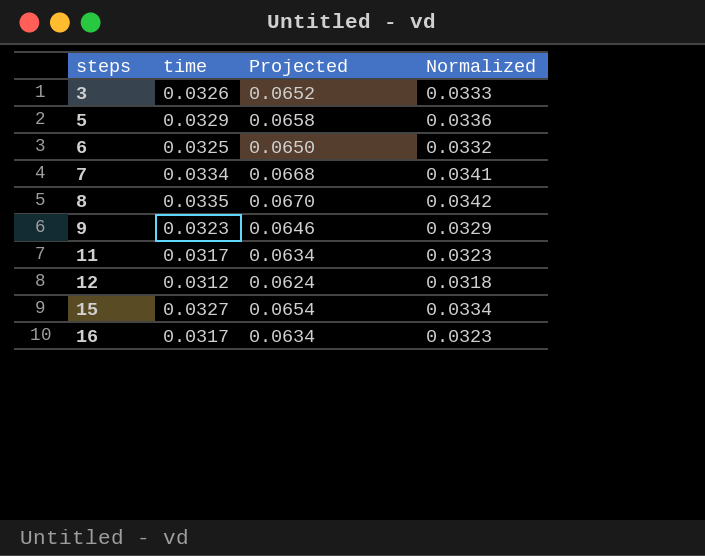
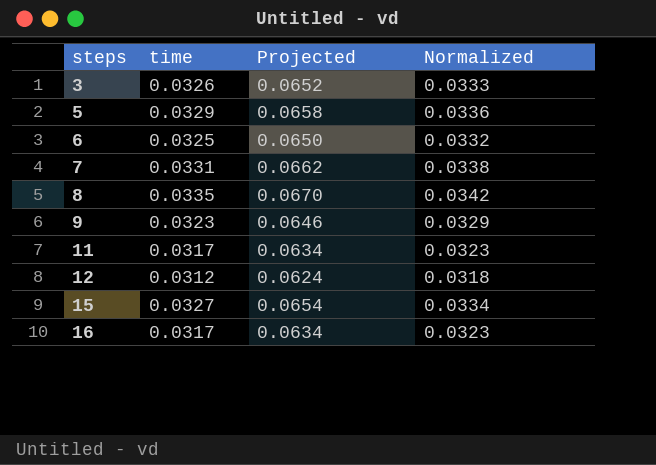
7 | time: 0.0334 -> 0.0331
7 | Projected: 0.0668 -> 0.0662
7 | Normalized: 0.0341 -> 0.0338

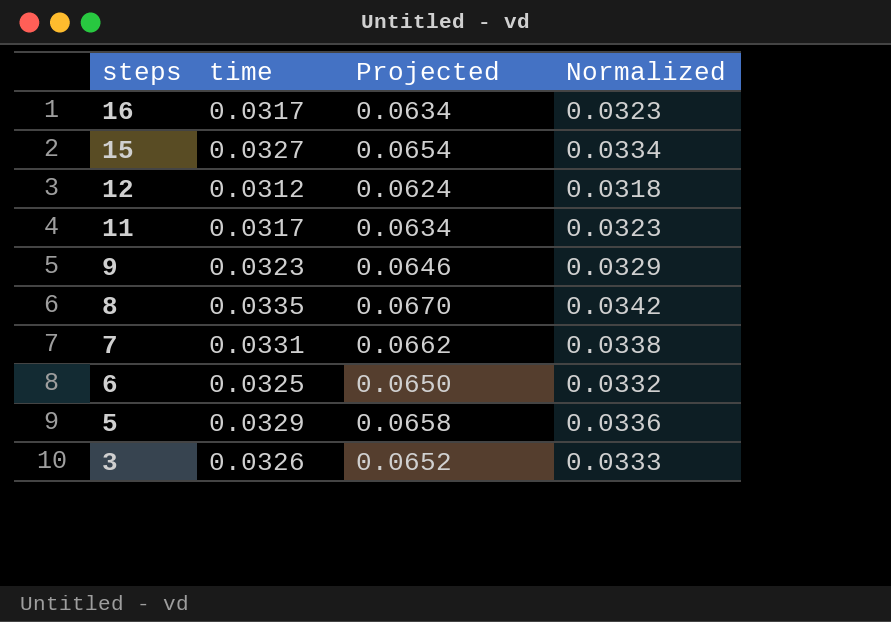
row order: steps ascending -> steps descending

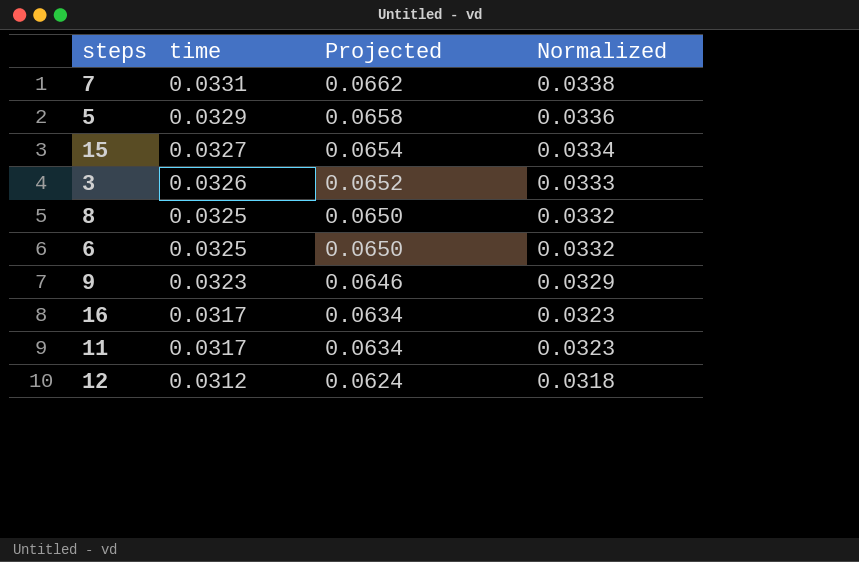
row order: steps descending -> time descending
8 | time: 0.0335 -> 0.0325
8 | Projected: 0.0670 -> 0.0650
8 | Normalized: 0.0342 -> 0.0332

